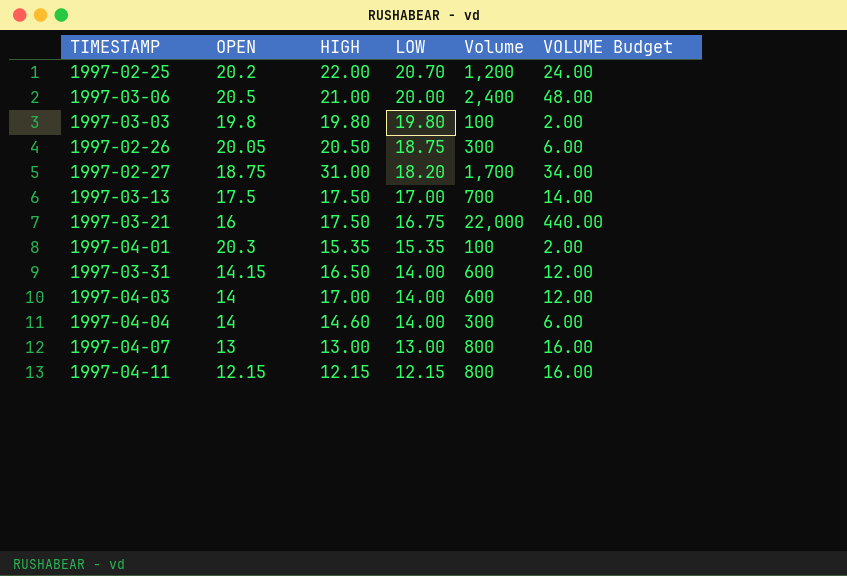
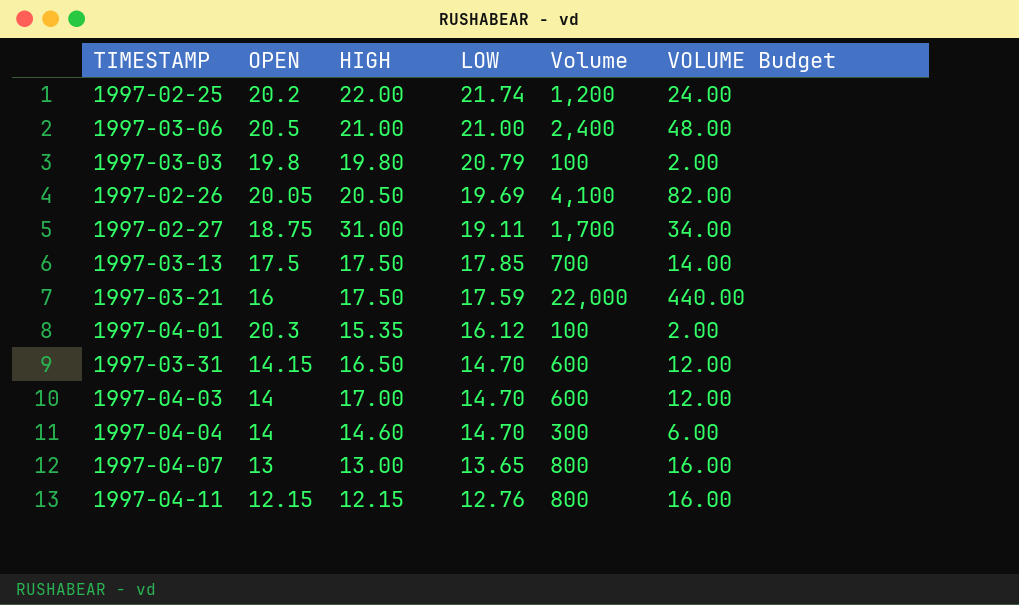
1997-02-25 | LOW: 20.70 -> 21.74
1997-03-06 | LOW: 20.00 -> 21.00
1997-03-03 | LOW: 19.80 -> 20.79
1997-02-26 | LOW: 18.75 -> 19.69
1997-02-26 | Volume: 300 -> 4,100
1997-02-26 | VOLUME Budget: 6.00 -> 82.00
1997-02-27 | LOW: 18.20 -> 19.11
1997-03-13 | LOW: 17.00 -> 17.85
1997-03-21 | LOW: 16.75 -> 17.59
1997-04-01 | LOW: 15.35 -> 16.12
1997-03-31 | LOW: 14.00 -> 14.70
1997-04-03 | LOW: 14.00 -> 14.70
1997-04-04 | LOW: 14.00 -> 14.70
1997-04-07 | LOW: 13.00 -> 13.65
1997-04-11 | LOW: 12.15 -> 12.76

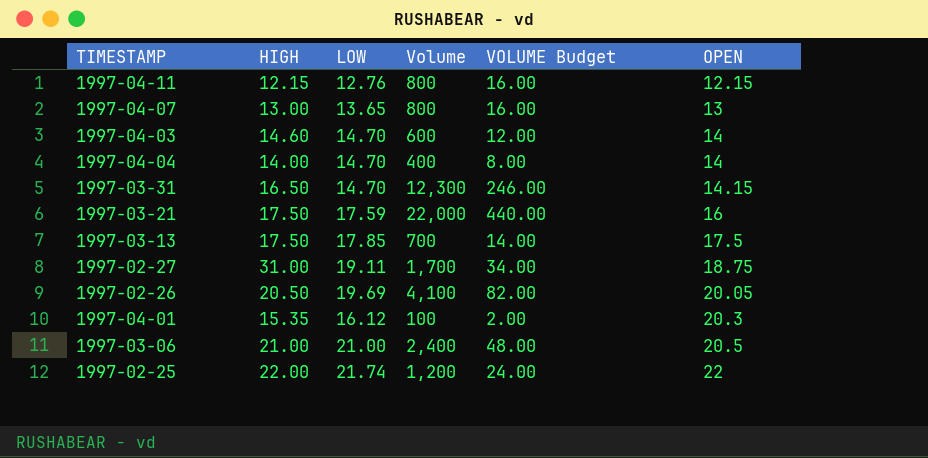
row order: LOW descending -> OPEN ascending
column OPEN | position: 2 -> 6
row 1997-03-03: 19.8 | 19.80 | 20.79 | 100 | 2.00 -> none
1997-04-03 | HIGH: 17.00 -> 14.60
1997-04-04 | HIGH: 14.60 -> 14.00
1997-04-04 | Volume: 300 -> 400
1997-04-04 | VOLUME Budget: 6.00 -> 8.00
1997-03-31 | Volume: 600 -> 12,300
1997-03-31 | VOLUME Budget: 12.00 -> 246.00
1997-02-25 | OPEN: 20.2 -> 22

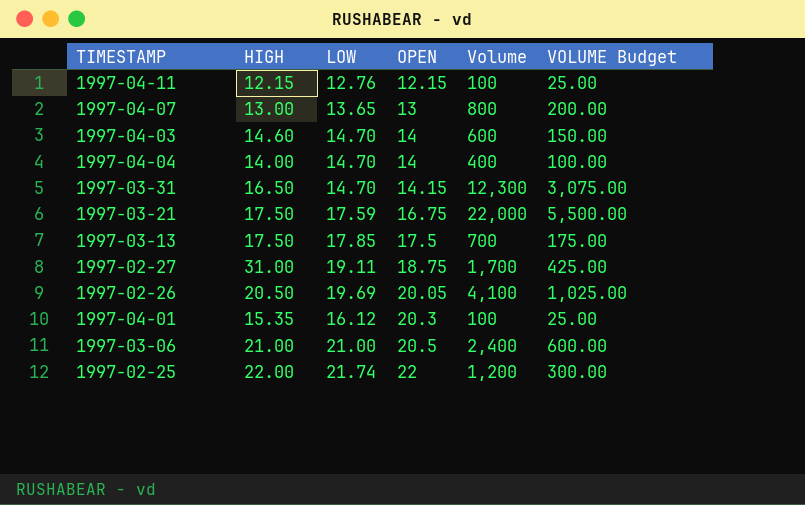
column OPEN | position: 6 -> 4
column VOLUME Budget | formula: [Volume] * 0.02 -> [Volume] * 0.25
1997-04-11 | Volume: 800 -> 100
1997-03-21 | OPEN: 16 -> 16.75

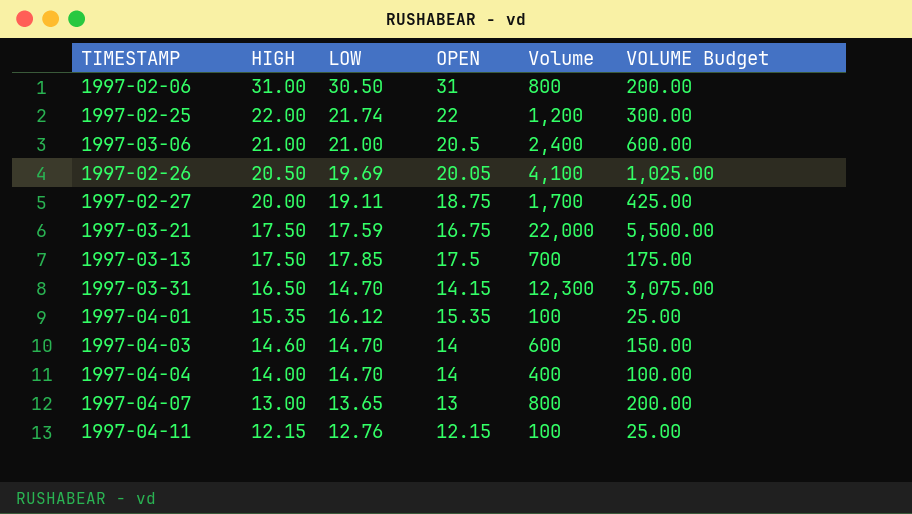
row order: OPEN ascending -> HIGH descending
row 1997-02-06: none -> 31.00 | 30.50 | 31 | 800 | 200.00
1997-02-27 | HIGH: 31.00 -> 20.00
1997-04-01 | OPEN: 20.3 -> 15.35

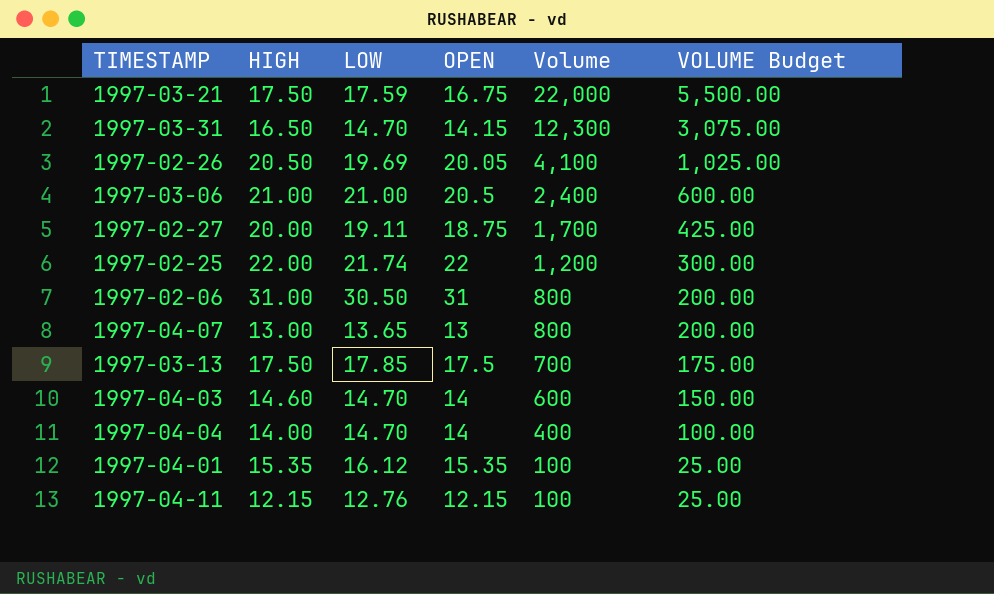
row order: HIGH descending -> Volume descending

